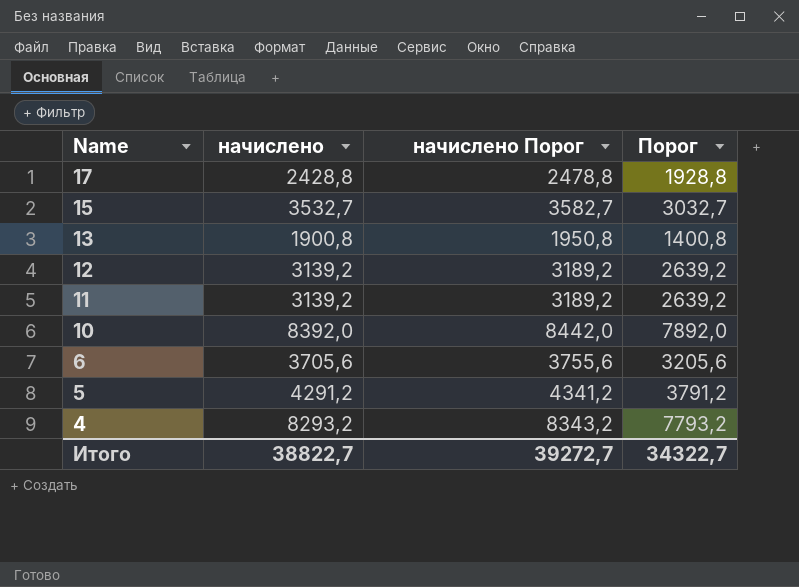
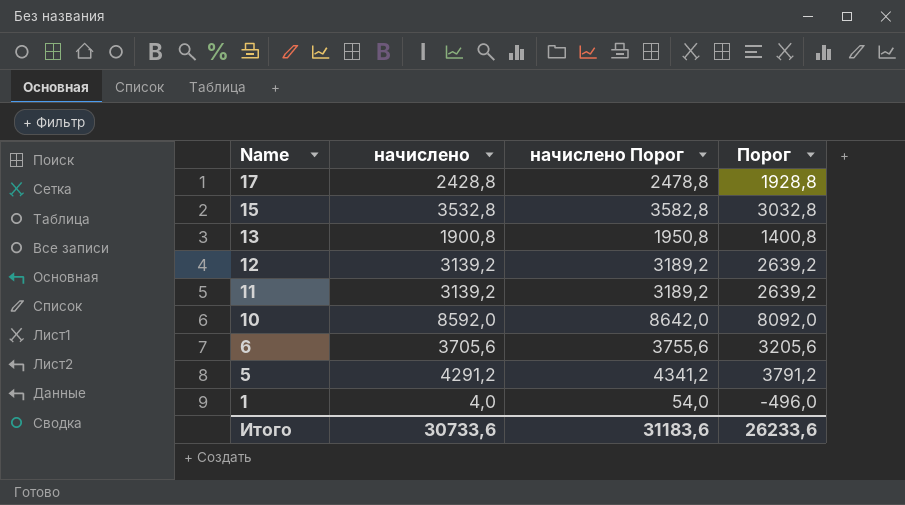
row 4: 8293,2 | 8343,2 | 7793,2 -> none
15 | начислено: 3532,7 -> 3532,8
15 | начислено Порог: 3582,7 -> 3582,8
15 | Порог: 3032,7 -> 3032,8
10 | начислено: 8392,0 -> 8592,0
10 | начислено Порог: 8442,0 -> 8642,0
10 | Порог: 7892,0 -> 8092,0
row 1: none -> 4,0 | 54,0 | -496,0
Итого | начислено: 38822,7 -> 30733,6
Итого | начислено Порог: 39272,7 -> 31183,6
Итого | Порог: 34322,7 -> 26233,6

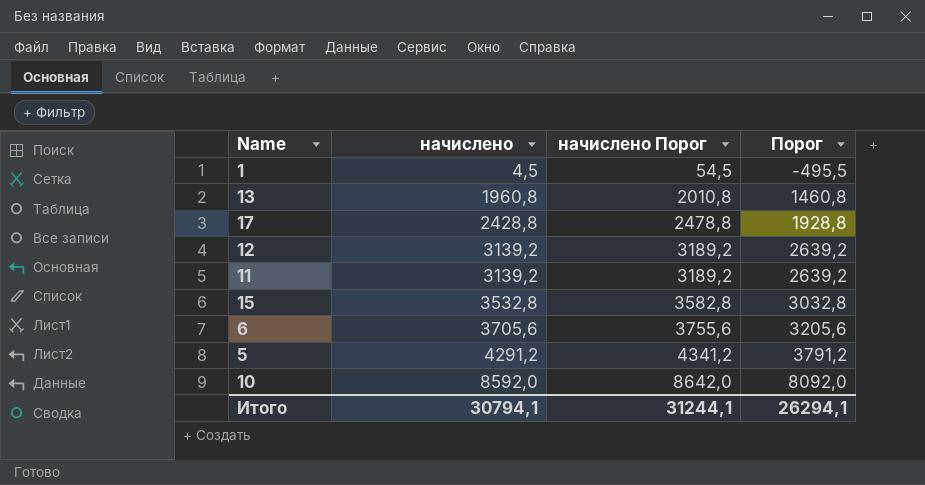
row order: Name descending -> начислено ascending
1 | начислено: 4,0 -> 4,5
1 | начислено Порог: 54,0 -> 54,5
1 | Порог: -496,0 -> -495,5
13 | начислено: 1900,8 -> 1960,8
13 | начислено Порог: 1950,8 -> 2010,8
13 | Порог: 1400,8 -> 1460,8
Итого | начислено: 30733,6 -> 30794,1
Итого | начислено Порог: 31183,6 -> 31244,1
Итого | Порог: 26233,6 -> 26294,1

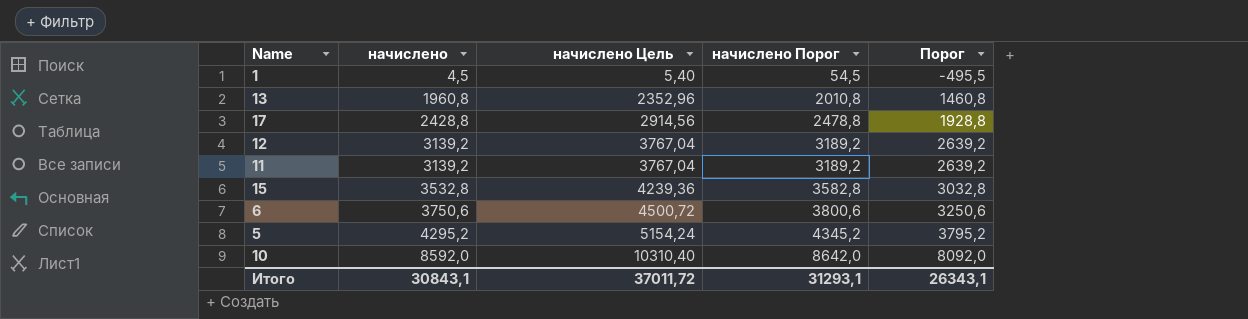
column начислено Цель | formula: none -> [начислено] * 1,2
6 | начислено: 3705,6 -> 3750,6
6 | начислено Порог: 3755,6 -> 3800,6
6 | Порог: 3205,6 -> 3250,6
5 | начислено: 4291,2 -> 4295,2
5 | начислено Порог: 4341,2 -> 4345,2
5 | Порог: 3791,2 -> 3795,2
Итого | начислено: 30794,1 -> 30843,1
Итого | начислено Порог: 31244,1 -> 31293,1
Итого | Порог: 26294,1 -> 26343,1

